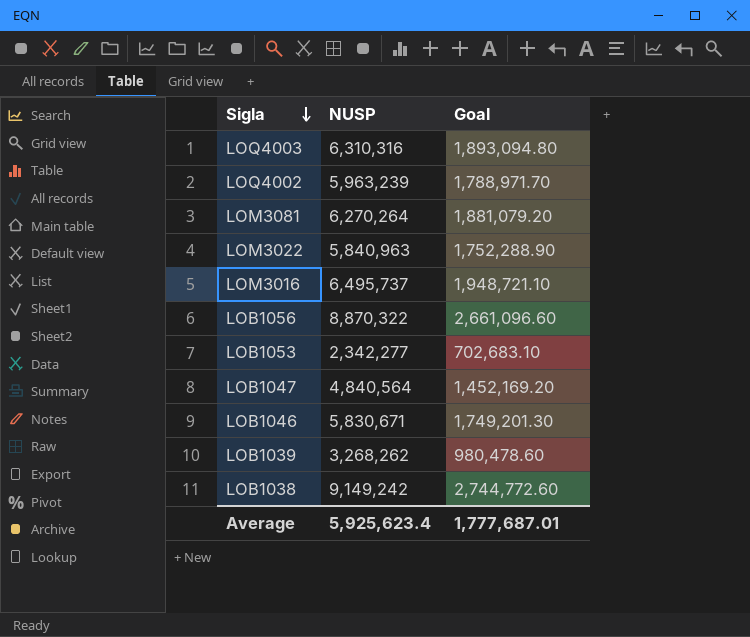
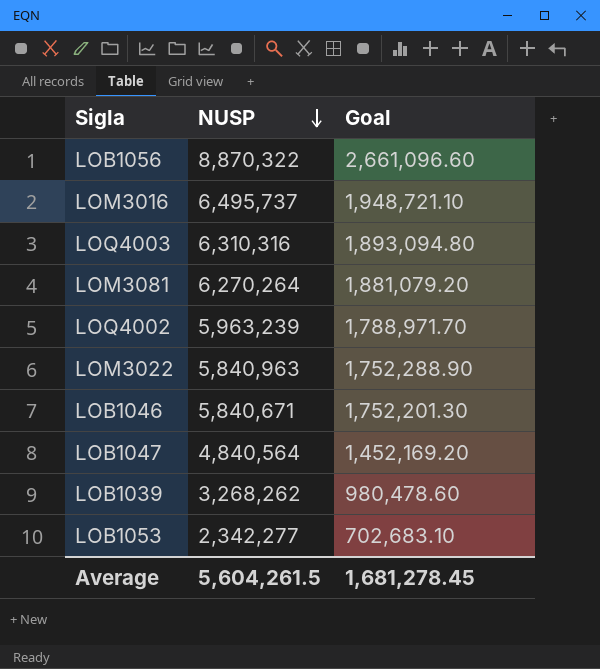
row order: Sigla descending -> NUSP descending
row LOB1038: 9,149,242 | 2,744,772.60 -> none
LOB1046 | NUSP: 5,830,671 -> 5,840,671
LOB1046 | Goal: 1,749,201.30 -> 1,752,201.30
Average | NUSP: 5,925,623.4 -> 5,604,261.5
Average | Goal: 1,777,687.01 -> 1,681,278.45

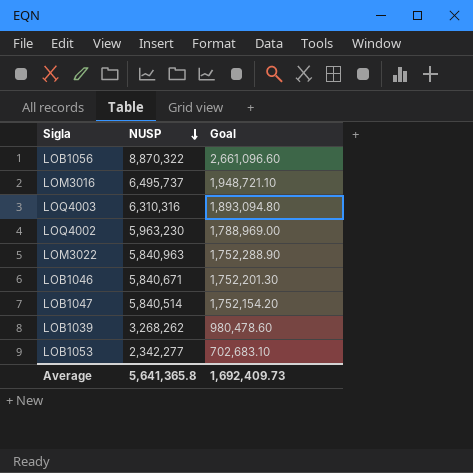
row LOM3081: 6,270,264 | 1,881,079.20 -> none
LOQ4002 | NUSP: 5,963,239 -> 5,963,230
LOQ4002 | Goal: 1,788,971.70 -> 1,788,969.00
LOB1047 | NUSP: 4,840,564 -> 5,840,514
LOB1047 | Goal: 1,452,169.20 -> 1,752,154.20
Average | NUSP: 5,604,261.5 -> 5,641,365.8
Average | Goal: 1,681,278.45 -> 1,692,409.73

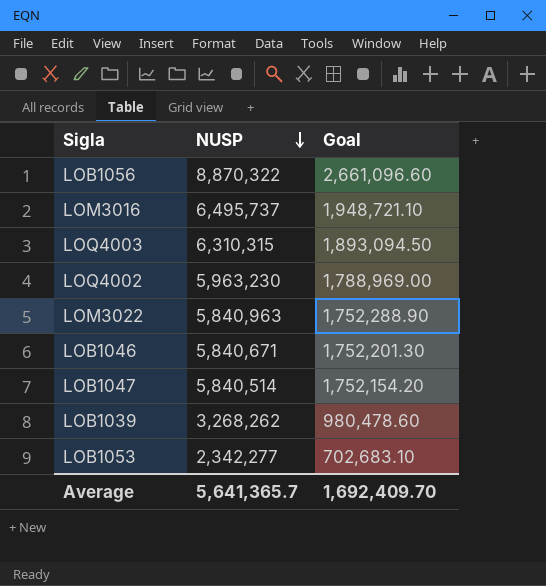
LOQ4003 | NUSP: 6,310,316 -> 6,310,315
LOQ4003 | Goal: 1,893,094.80 -> 1,893,094.50
Average | NUSP: 5,641,365.8 -> 5,641,365.7
Average | Goal: 1,692,409.73 -> 1,692,409.70

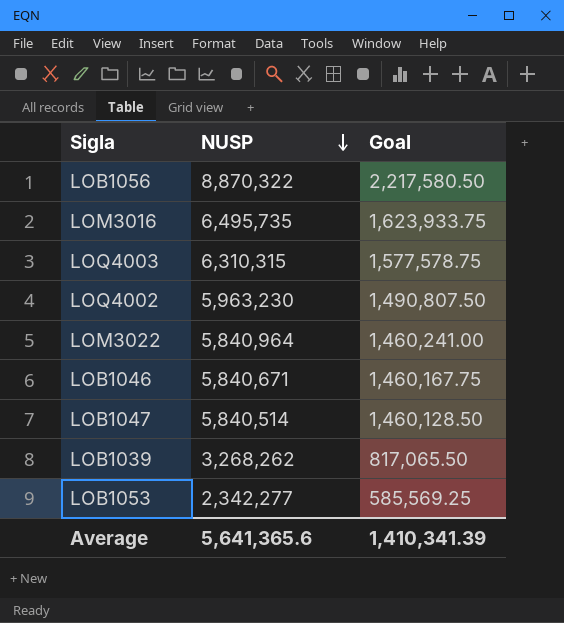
column Goal | formula: [NUSP] * 0.3 -> [NUSP] * 0.25
LOM3016 | NUSP: 6,495,737 -> 6,495,735
LOM3022 | NUSP: 5,840,963 -> 5,840,964
Average | NUSP: 5,641,365.7 -> 5,641,365.6
Average | Goal: 1,692,409.70 -> 1,410,341.39

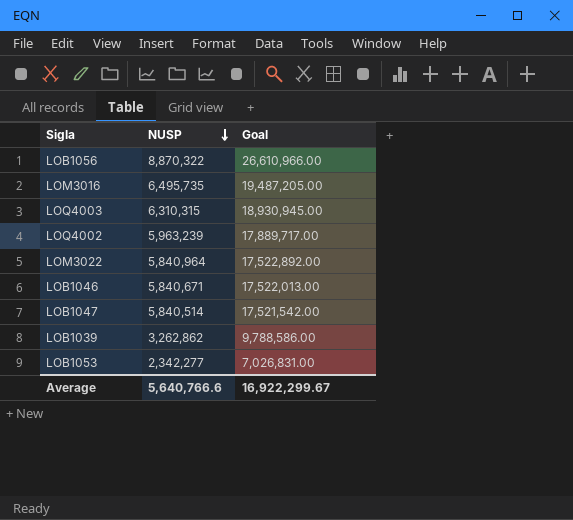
column Goal | formula: [NUSP] * 0.25 -> [NUSP] * 3
LOQ4002 | NUSP: 5,963,230 -> 5,963,239
LOB1039 | NUSP: 3,268,262 -> 3,262,862
Average | NUSP: 5,641,365.6 -> 5,640,766.6
Average | Goal: 1,410,341.39 -> 16,922,299.67

